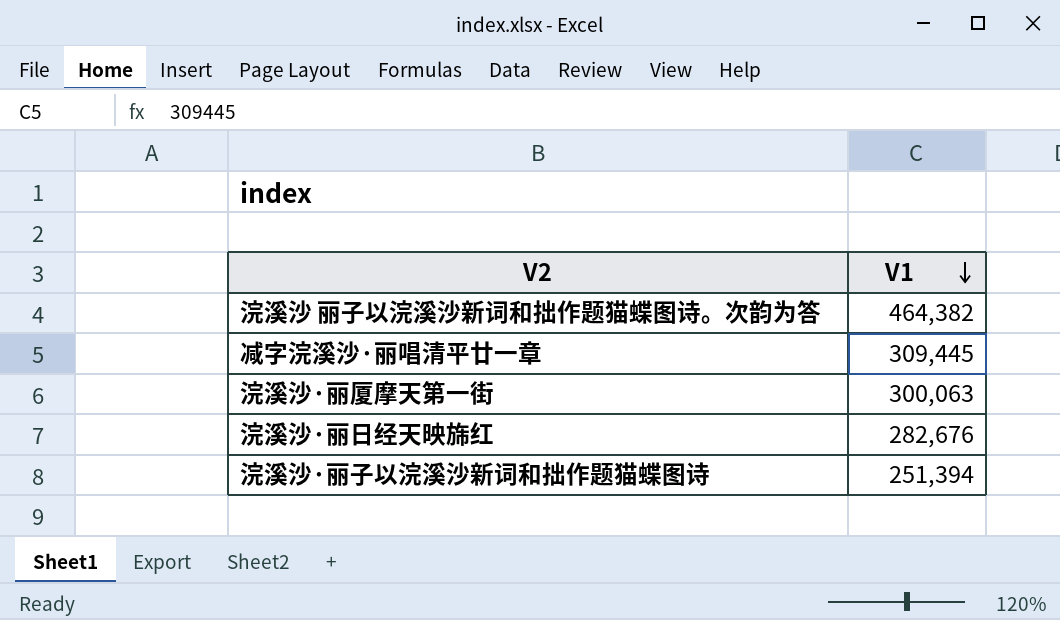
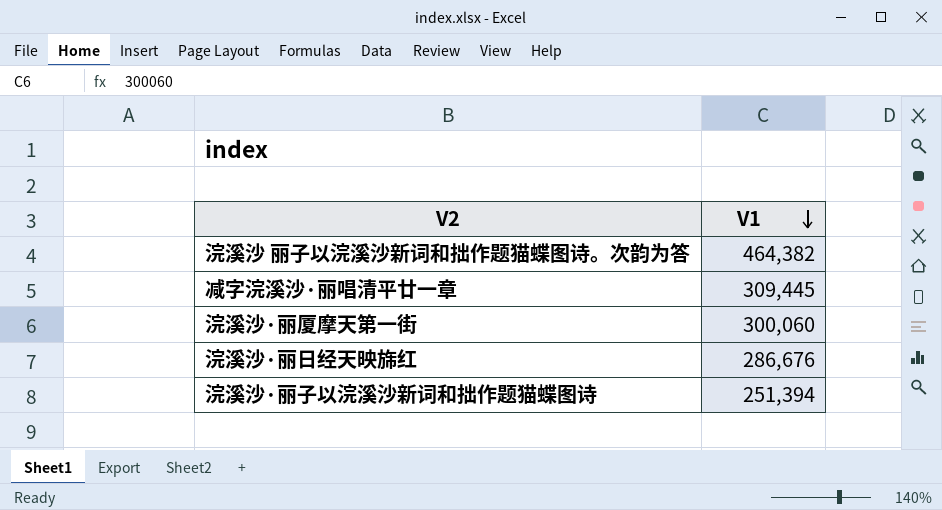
浣溪沙·丽厦摩天第一街 | V1: 300,063 -> 300,060
浣溪沙·丽日经天映旆红 | V1: 282,676 -> 286,676

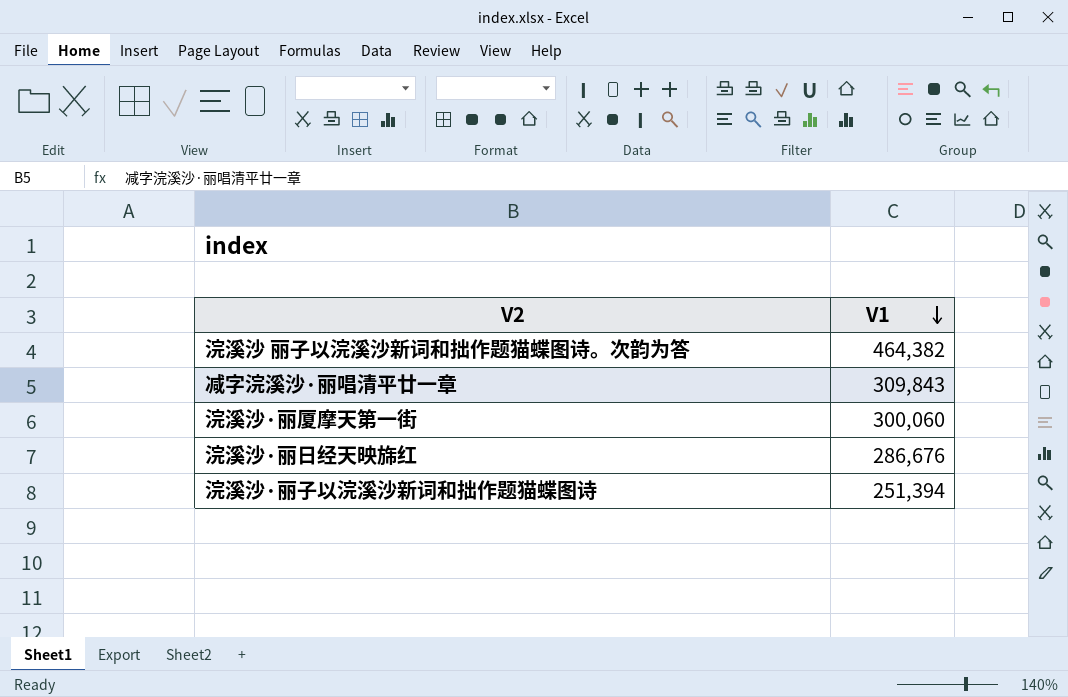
减字浣溪沙·丽唱清平廿一章 | V1: 309,445 -> 309,843

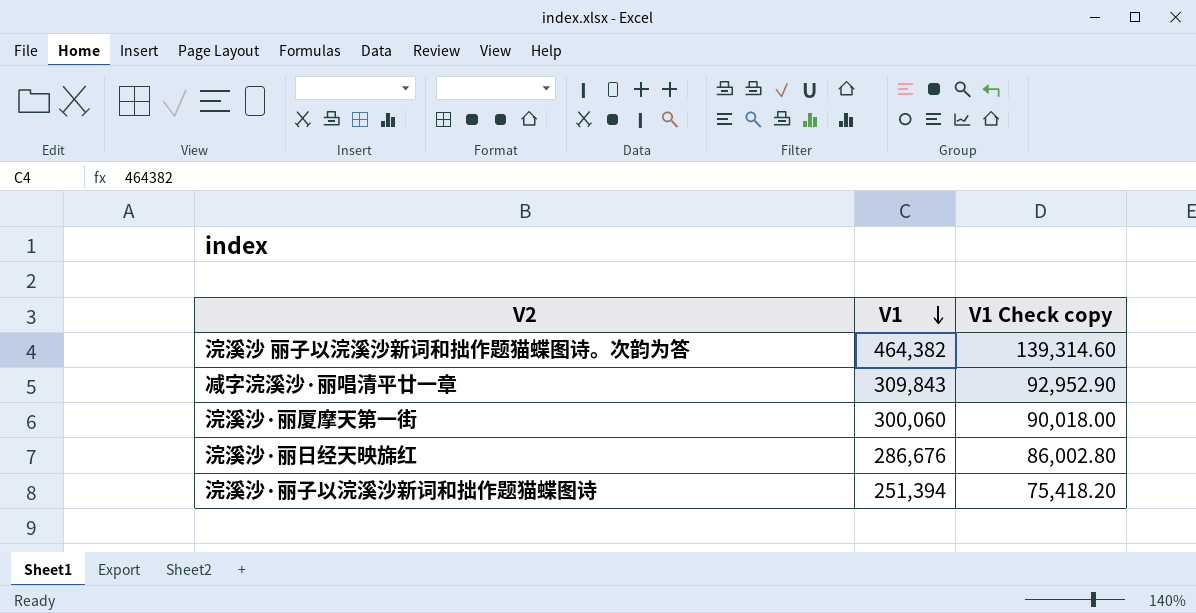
column V1 Check copy | formula: none -> [V1] * 0.3

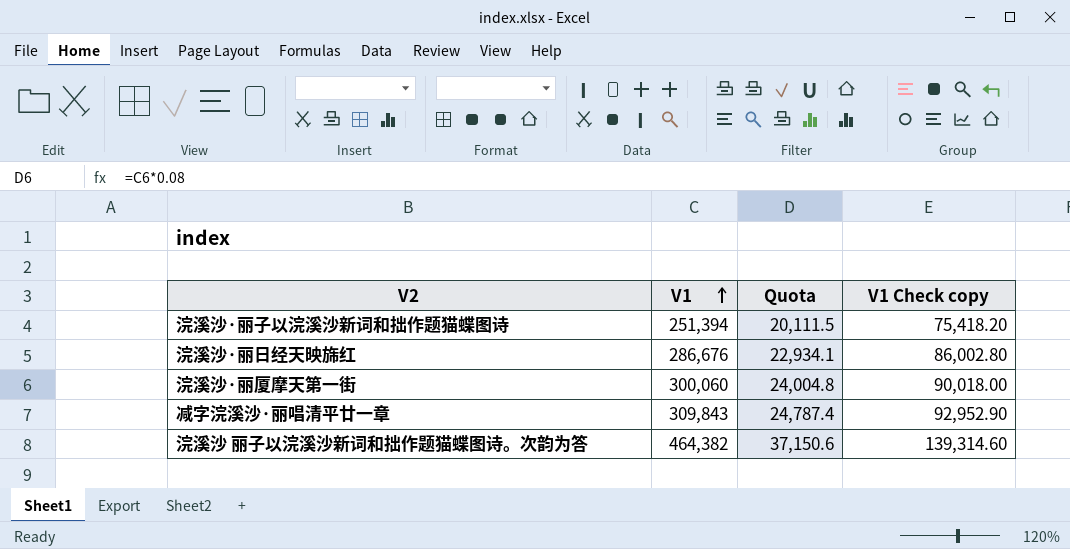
row order: V1 descending -> V1 ascending
column Quota | formula: none -> [V1] * 0.08

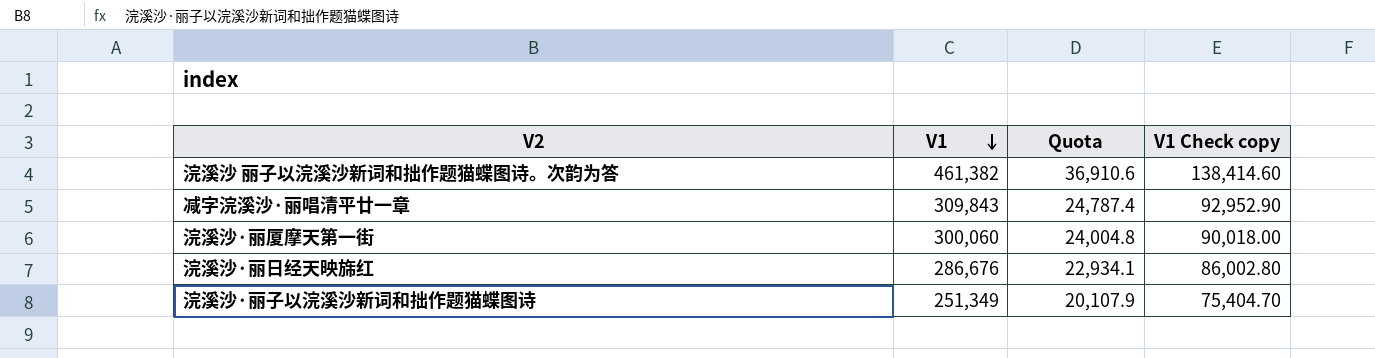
row order: V1 ascending -> V1 descending
浣溪沙 丽子以浣溪沙新词和拙作题猫蝶图诗。次韵为答 | V1: 464,382 -> 461,382
浣溪沙 丽子以浣溪沙新词和拙作题猫蝶图诗。次韵为答 | Quota: 37,150.6 -> 36,910.6
浣溪沙 丽子以浣溪沙新词和拙作题猫蝶图诗。次韵为答 | V1 Check copy: 139,314.60 -> 138,414.60
浣溪沙·丽子以浣溪沙新词和拙作题猫蝶图诗 | V1: 251,394 -> 251,349
浣溪沙·丽子以浣溪沙新词和拙作题猫蝶图诗 | Quota: 20,111.5 -> 20,107.9
浣溪沙·丽子以浣溪沙新词和拙作题猫蝶图诗 | V1 Check copy: 75,418.20 -> 75,404.70

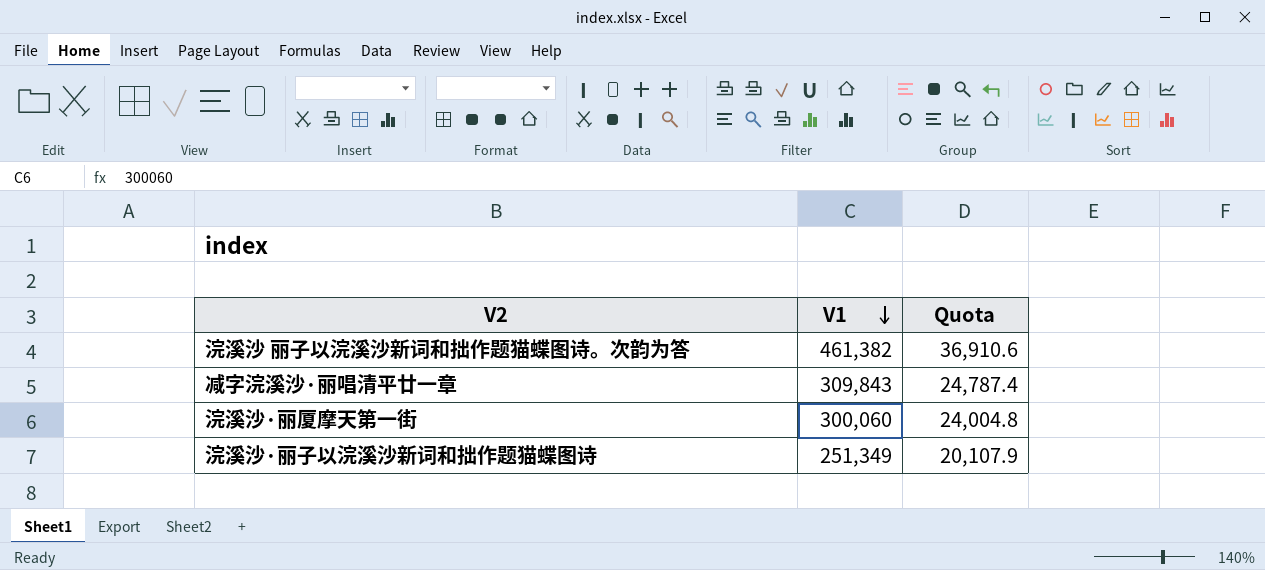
column V1 Check copy | formula: [V1] * 0.3 -> none
row 浣溪沙·丽日经天映旆红: 286,676 | 22,934.1 | 86,002.80 -> none

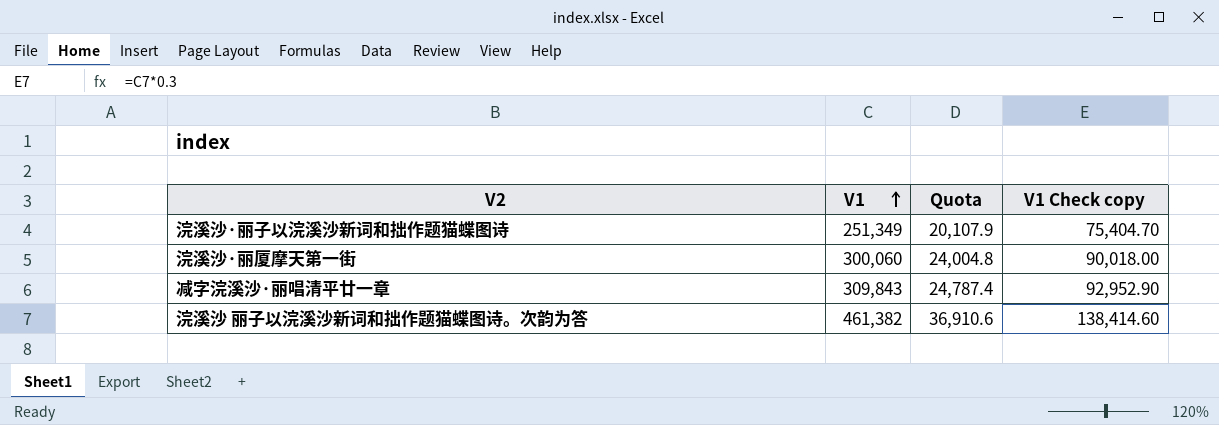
row order: V1 descending -> V1 ascending
column V1 Check copy | formula: none -> [V1] * 0.3

